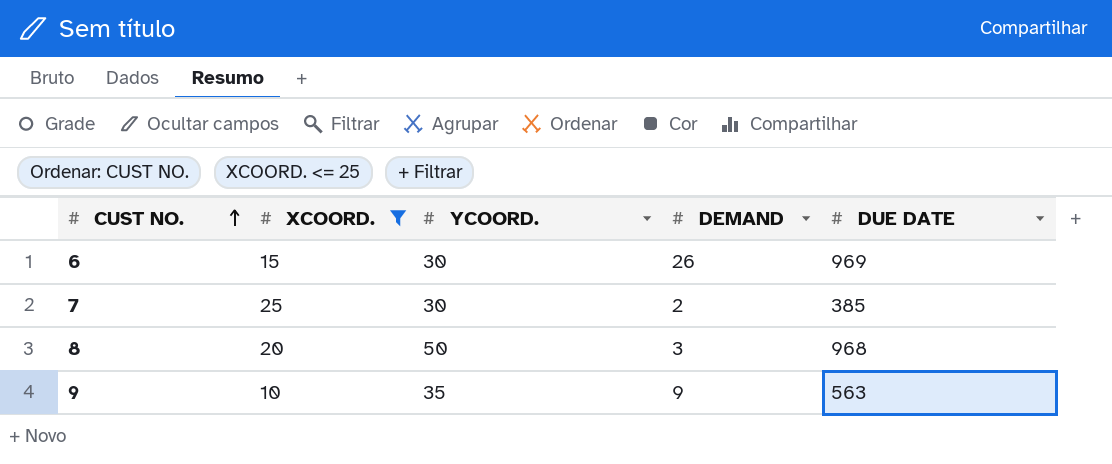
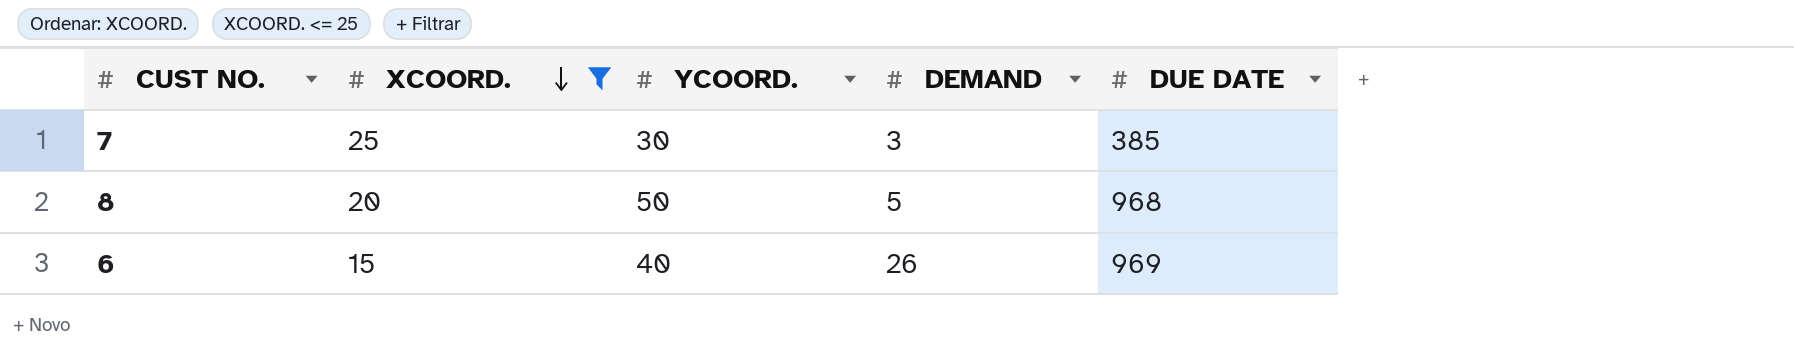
row order: CUST NO. ascending -> XCOORD. descending
row 9: 10 | 35 | 9 | 563 -> none
7 | DEMAND: 2 -> 3
8 | DEMAND: 3 -> 5
6 | YCOORD.: 30 -> 40

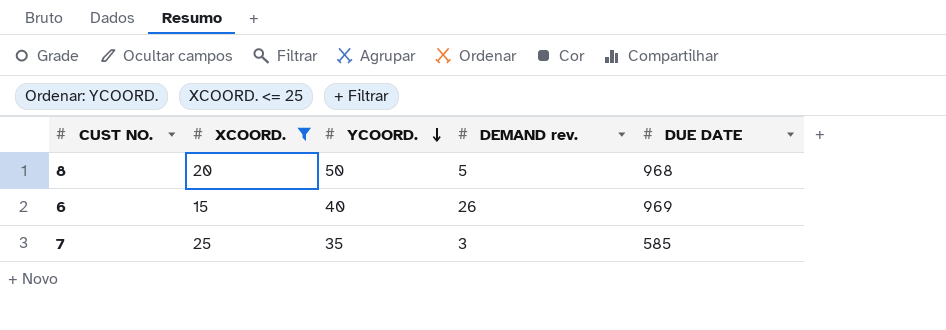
row order: XCOORD. descending -> YCOORD. descending
column name: DEMAND -> DEMAND rev.
7 | YCOORD.: 30 -> 35
7 | DUE DATE: 385 -> 585

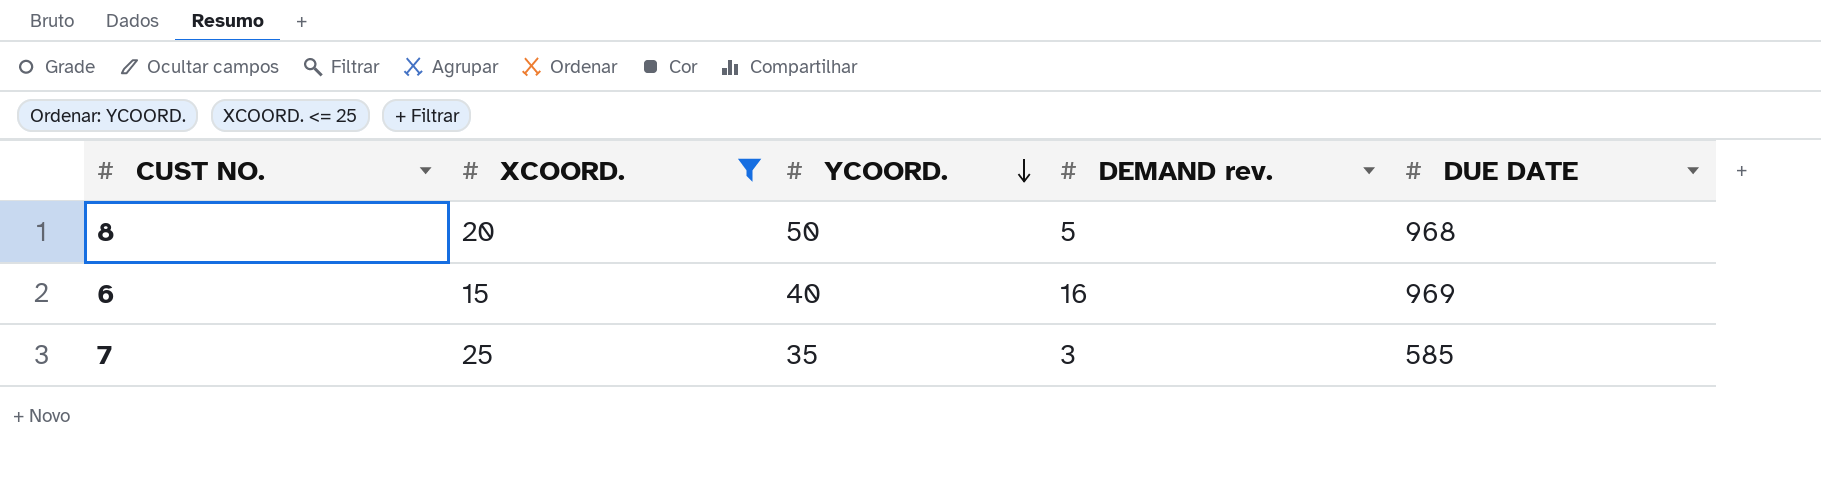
6 | DEMAND rev.: 26 -> 16

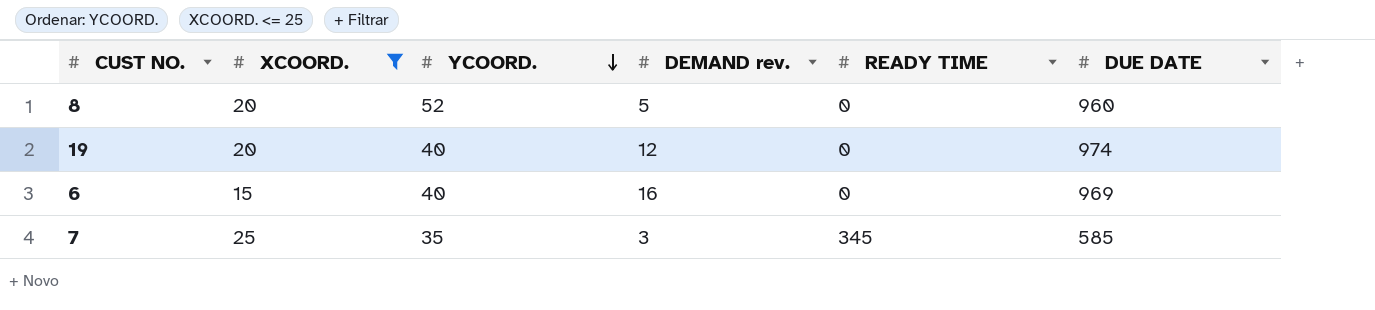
column READY TIME | position: none -> 5
8 | YCOORD.: 50 -> 52
8 | DUE DATE: 968 -> 960
row 19: none -> 20 | 40 | 12 | 0 | 974

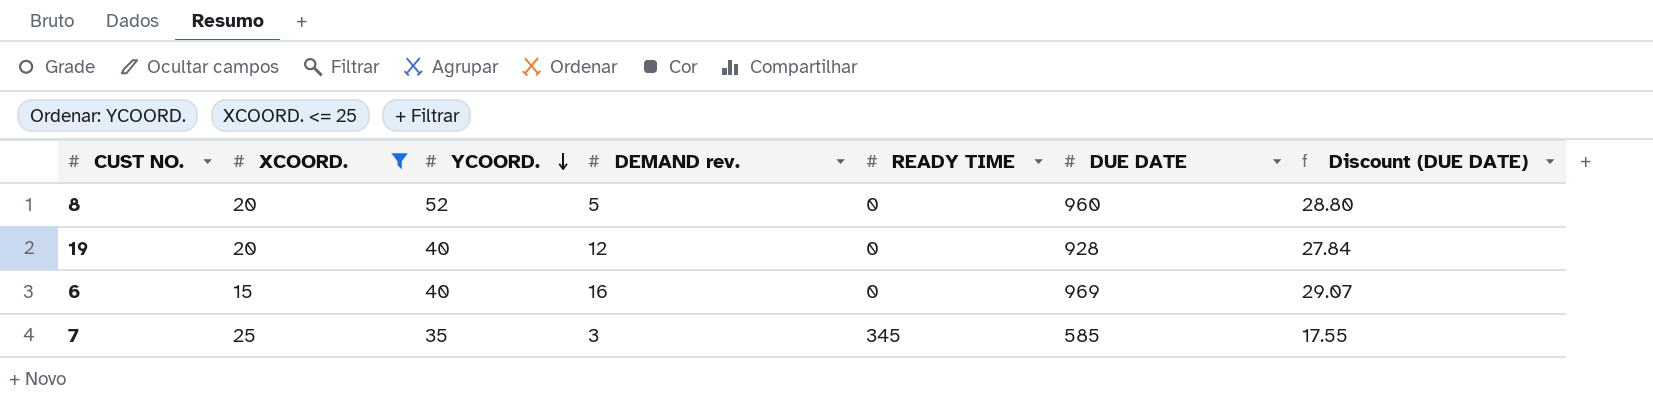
column Discount (DUE DATE) | formula: none -> [DUE DATE] * 0.03
19 | DUE DATE: 974 -> 928

